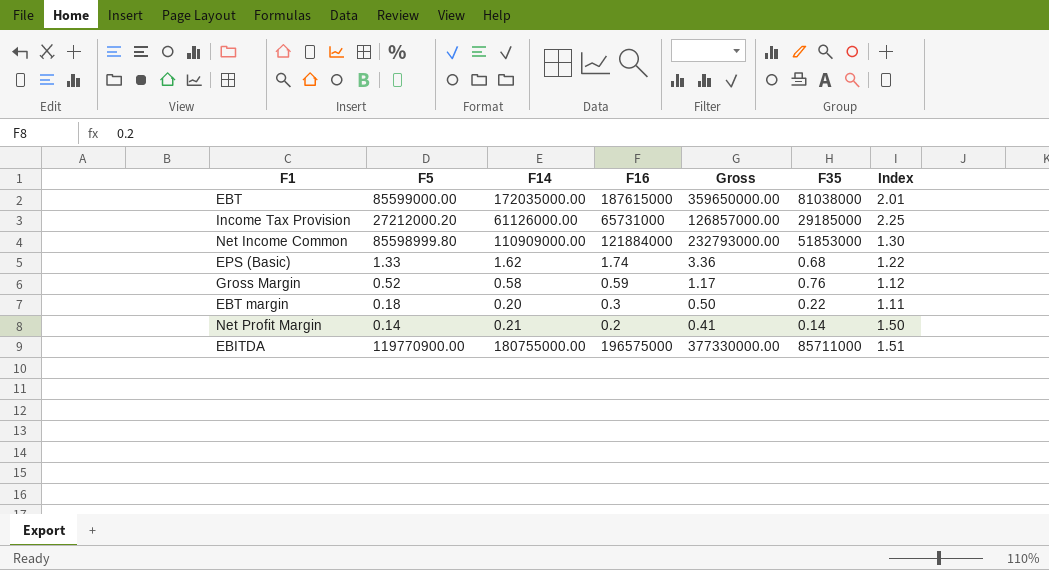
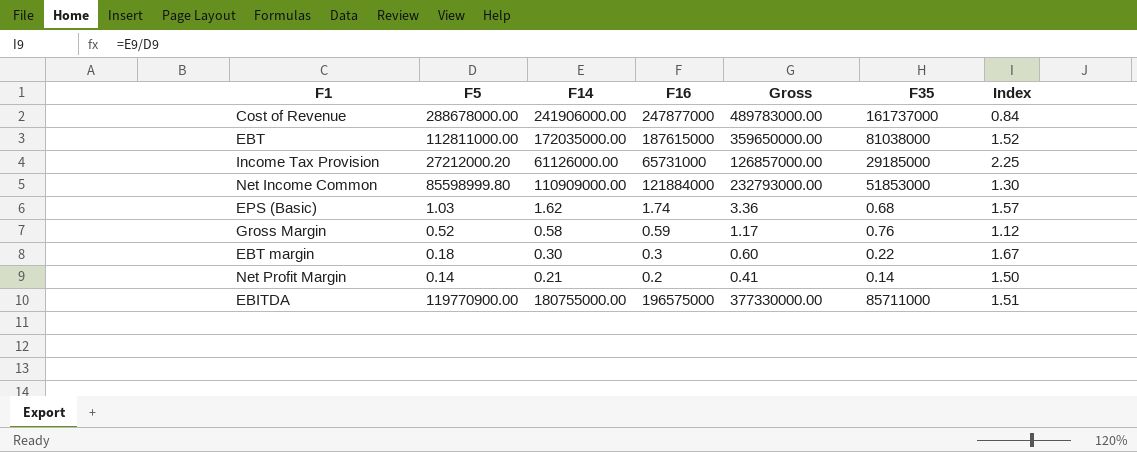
row Cost of Revenue: none -> 288678000.00 | 241906000.00 | 247877000 | 489783000.00 | 161737000 | 0.84
EBT | F5: 85599000.00 -> 112811000.00
EBT | Index: 2.01 -> 1.52
EPS (Basic) | F5: 1.33 -> 1.03
EPS (Basic) | Index: 1.22 -> 1.57
EBT margin | F14: 0.20 -> 0.30
EBT margin | Gross: 0.50 -> 0.60
EBT margin | Index: 1.11 -> 1.67

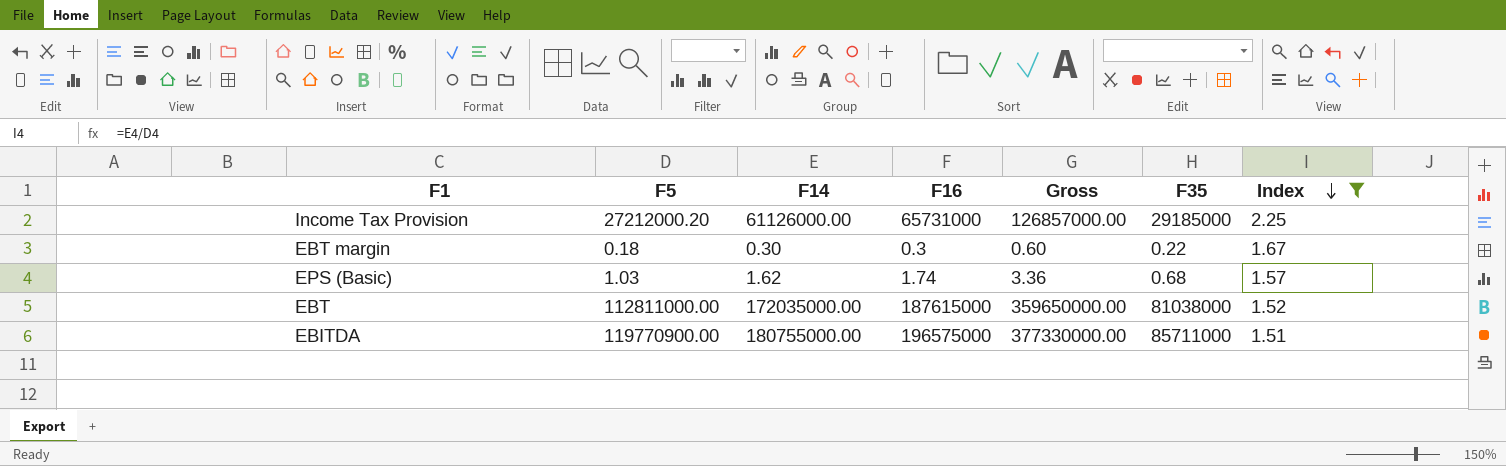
filter: none -> Index >= 1.51
row order: none -> Index descending

